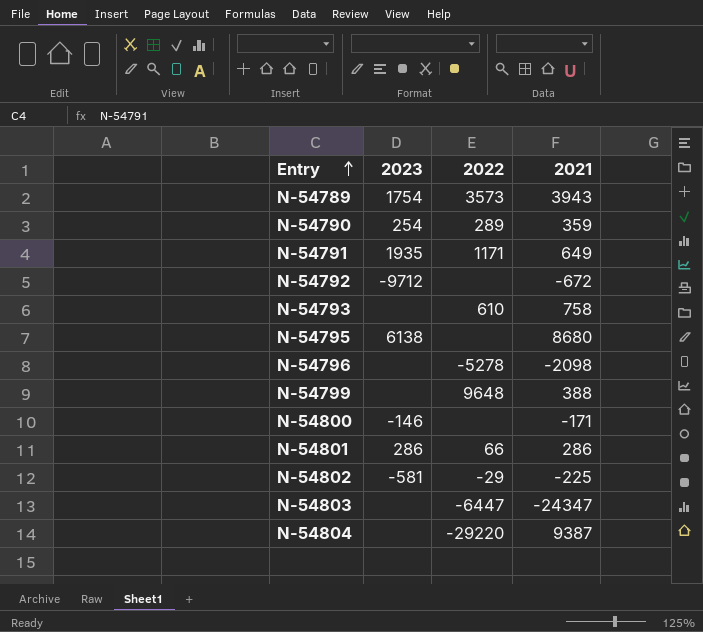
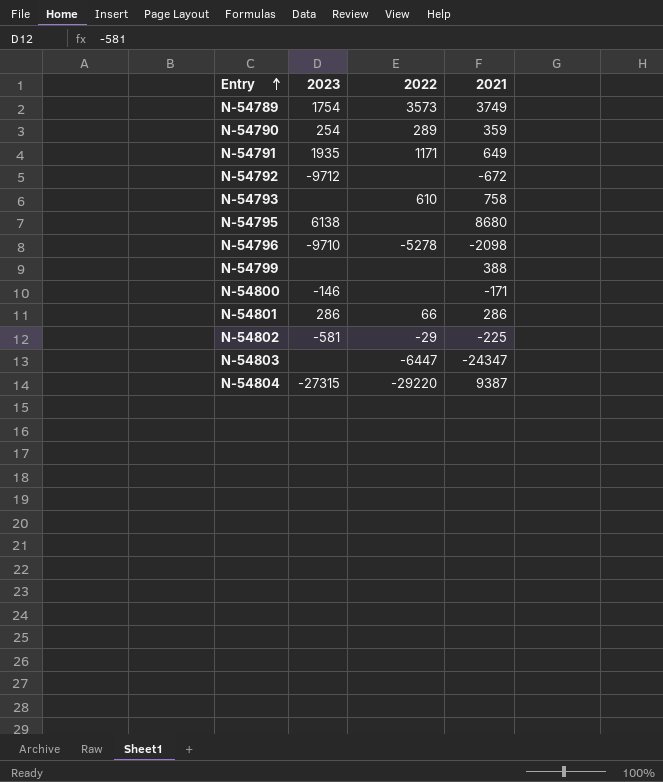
N-54789 | 2021: 3943 -> 3749
N-54796 | 2023: none -> -9710
N-54799 | 2022: 9648 -> none
N-54804 | 2023: none -> -27315

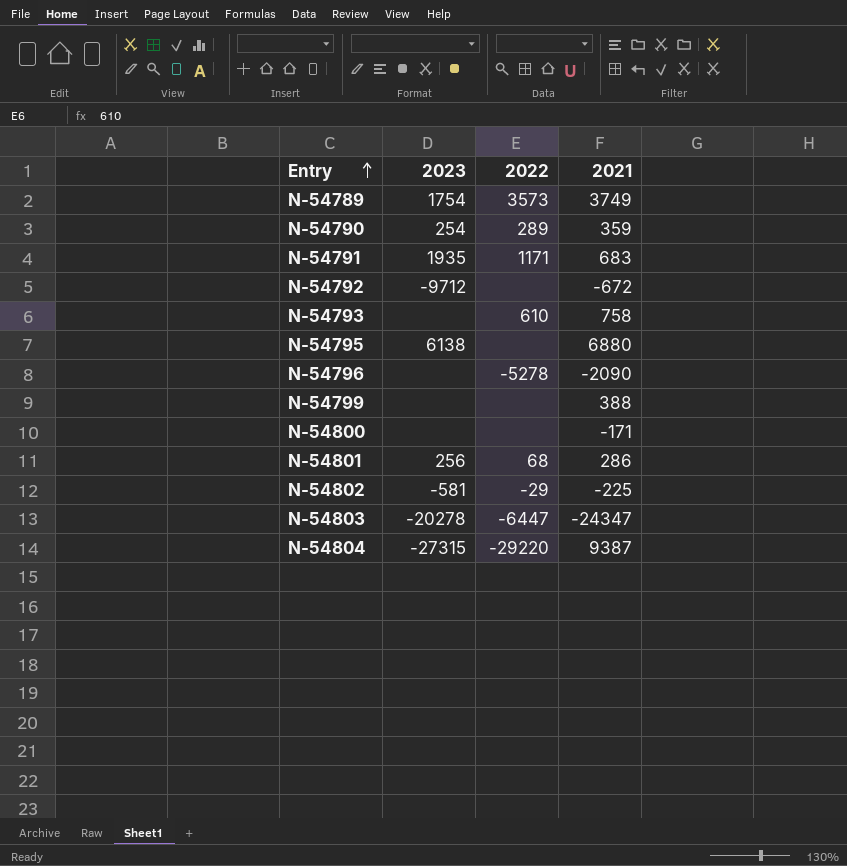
N-54791 | 2021: 649 -> 683
N-54795 | 2021: 8680 -> 6880
N-54796 | 2023: -9710 -> none
N-54796 | 2021: -2098 -> -2090
N-54800 | 2023: -146 -> none
N-54801 | 2023: 286 -> 256
N-54801 | 2022: 66 -> 68
N-54803 | 2023: none -> -20278

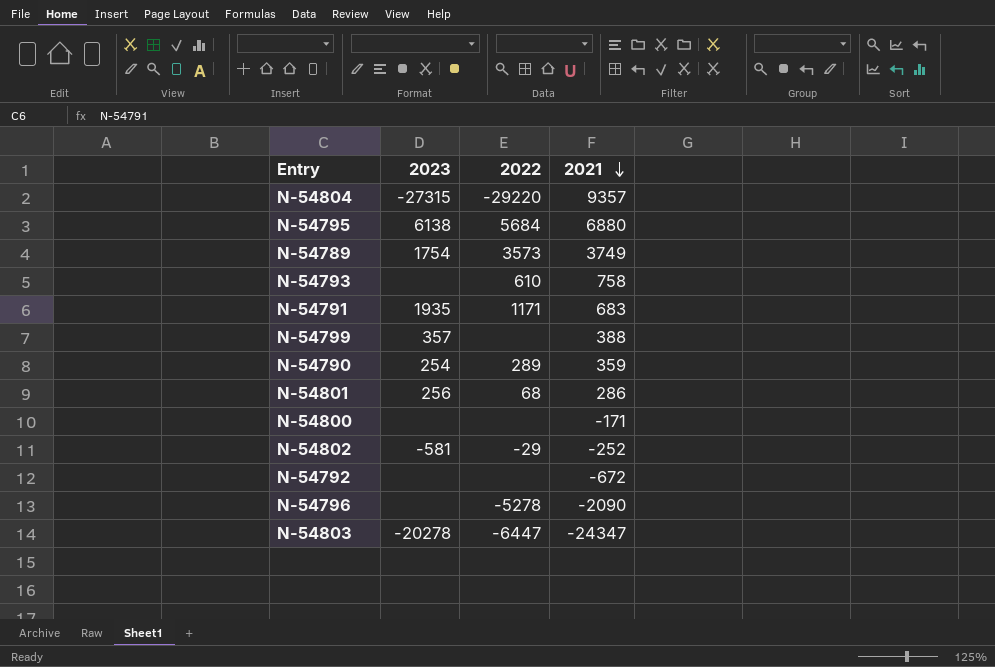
row order: Entry ascending -> 2021 descending
N-54804 | 2021: 9387 -> 9357
N-54795 | 2022: none -> 5684
N-54799 | 2023: none -> 357
N-54802 | 2021: -225 -> -252
N-54792 | 2023: -9712 -> none

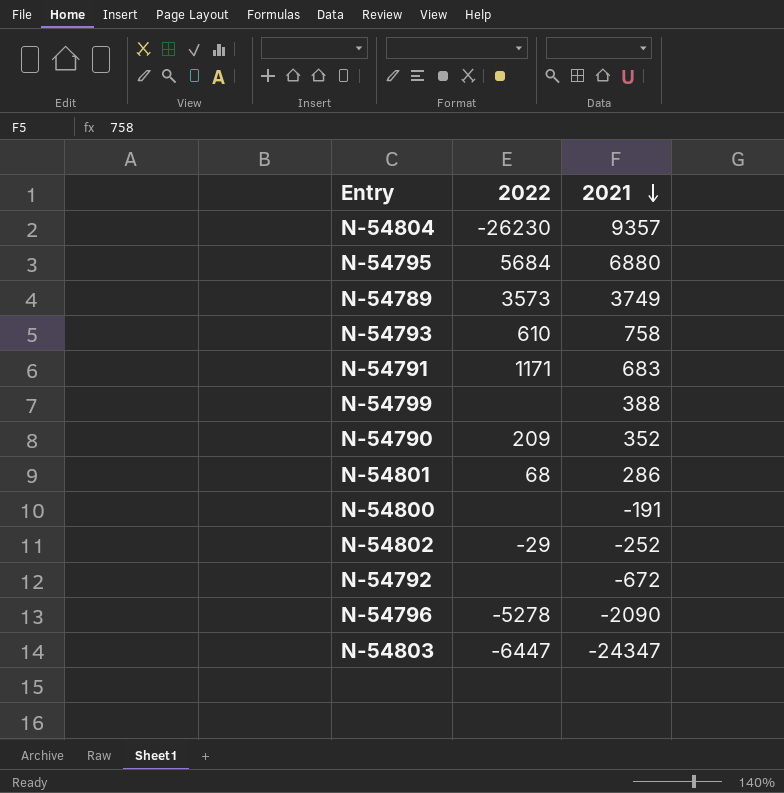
column 2023 | position: 2 -> none
N-54804 | 2022: -29220 -> -26230
N-54790 | 2022: 289 -> 209
N-54790 | 2021: 359 -> 352
N-54800 | 2021: -171 -> -191

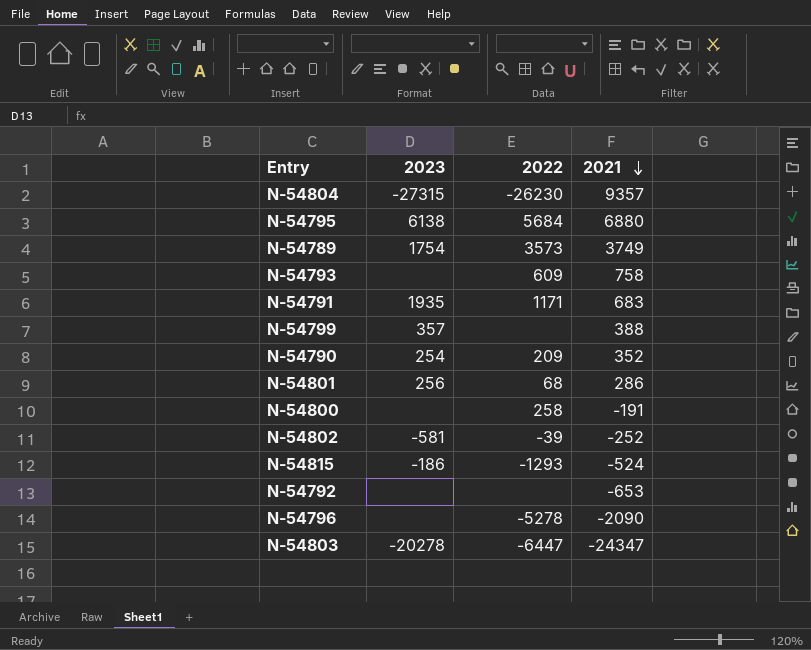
column 2023 | position: none -> 2
N-54793 | 2022: 610 -> 609
N-54800 | 2022: none -> 258
N-54802 | 2022: -29 -> -39
row N-54815: none -> -186 | -1293 | -524
N-54792 | 2021: -672 -> -653

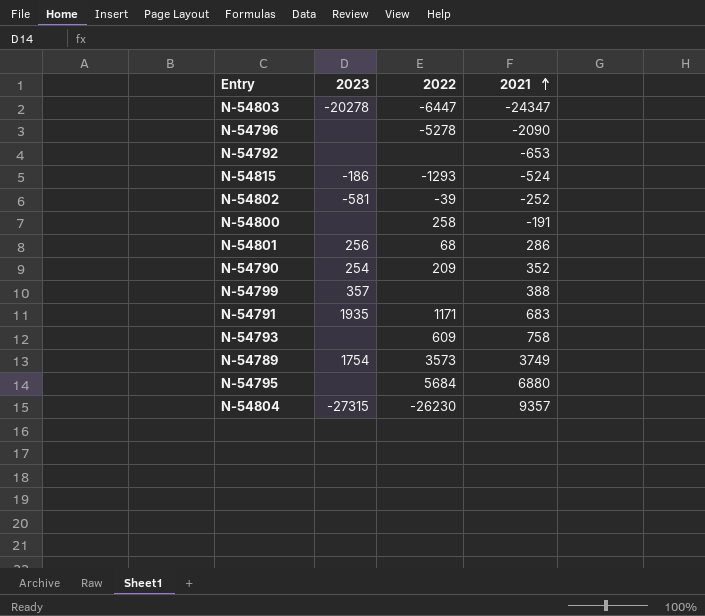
row order: 2021 descending -> 2021 ascending
N-54795 | 2023: 6138 -> none

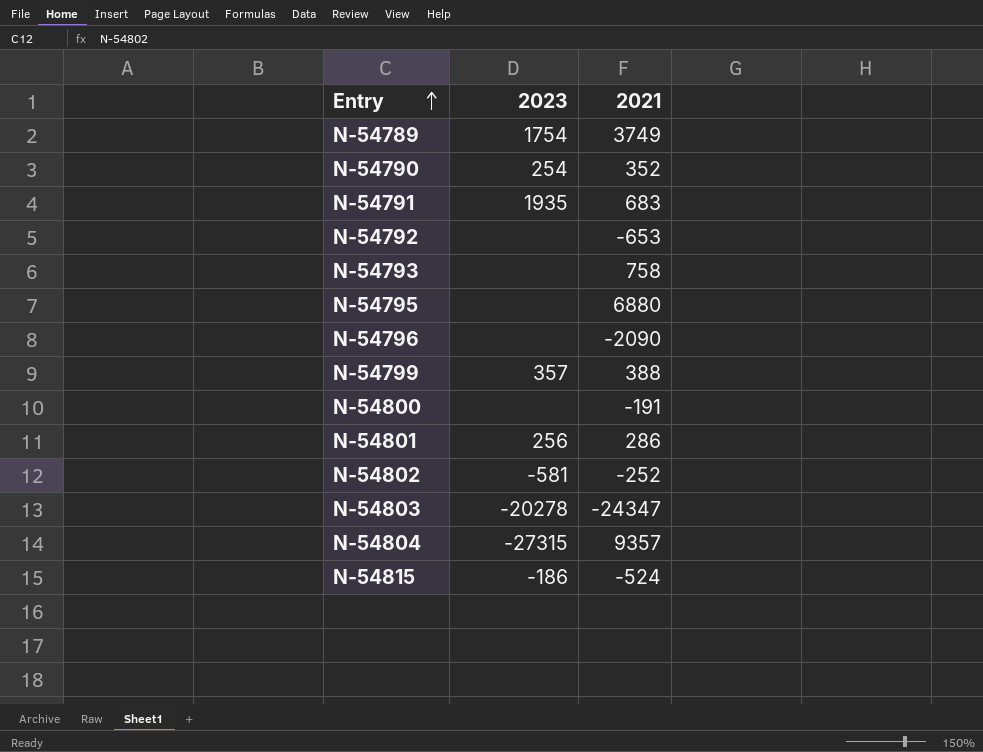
row order: 2021 ascending -> Entry ascending
column 2022 | position: 3 -> none

